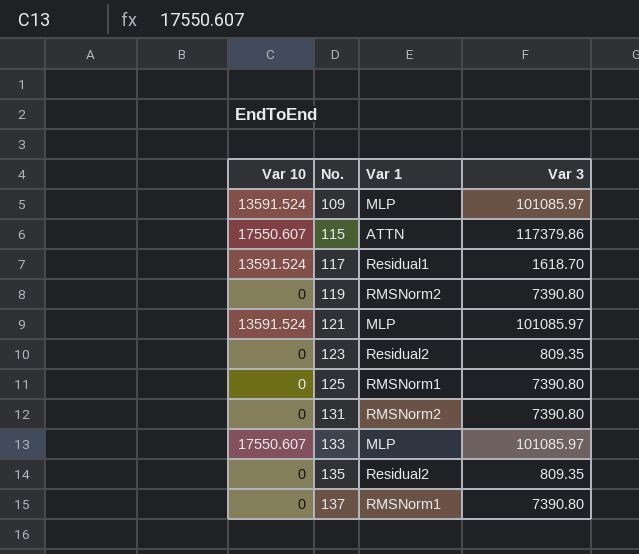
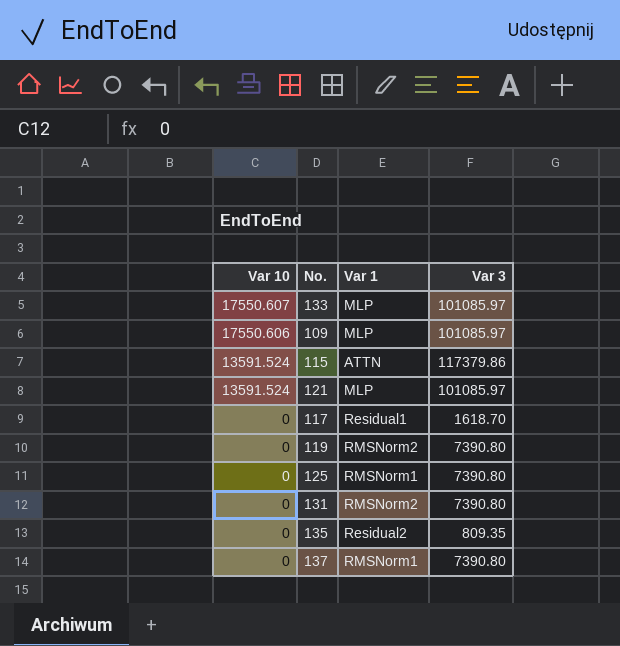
row order: No. ascending -> Var 10 descending
row 123: 0 | Residual2 | 809.35 -> none
109 | Var 10: 13591.524 -> 17550.606
115 | Var 10: 17550.607 -> 13591.524
117 | Var 10: 13591.524 -> 0

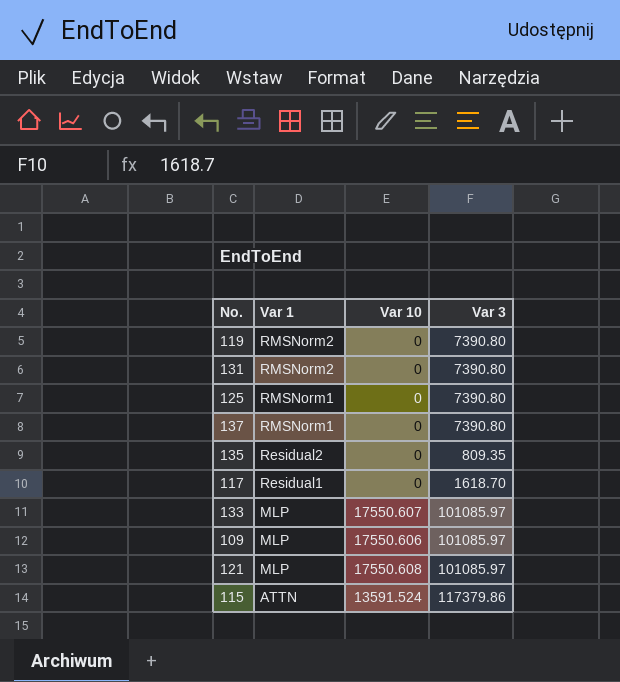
row order: Var 10 descending -> Var 1 descending
column Var 10 | position: 1 -> 3
121 | Var 10: 13591.524 -> 17550.608

